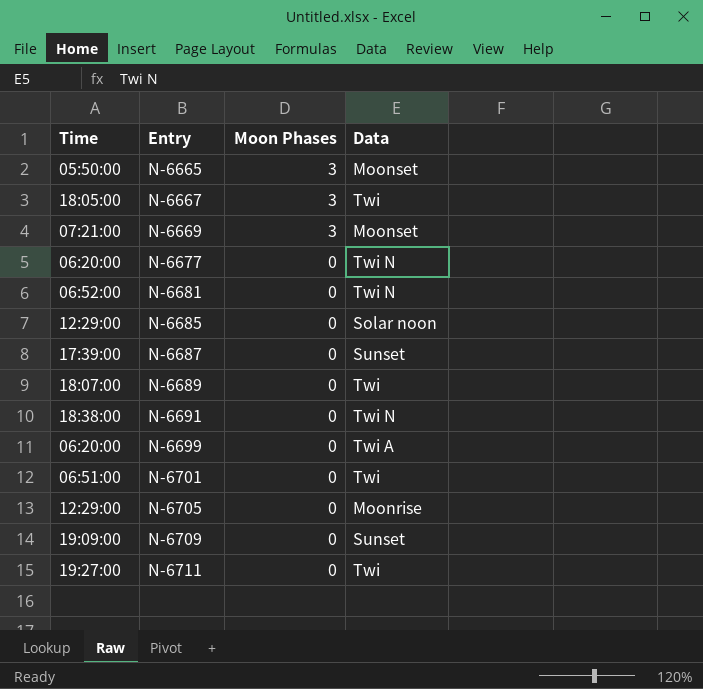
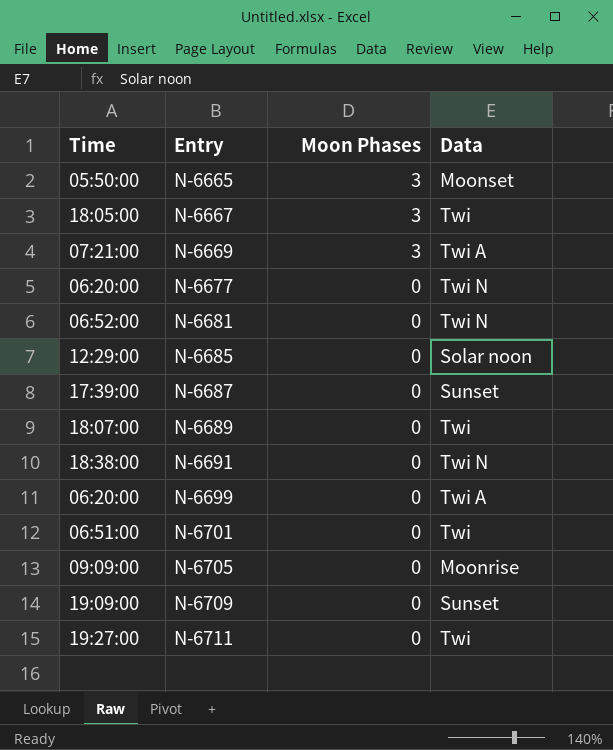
N-6669 | Data: Moonset -> Twi A
N-6705 | Time: 12:29:00 -> 09:09:00

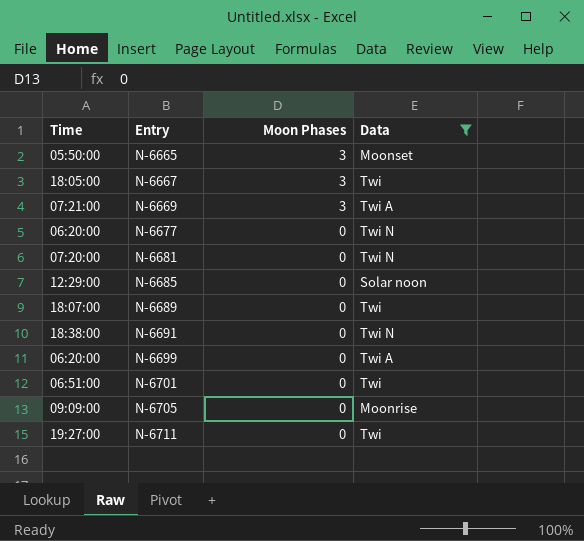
filter: none -> Data != Sunset
N-6681 | Time: 06:52:00 -> 07:20:00

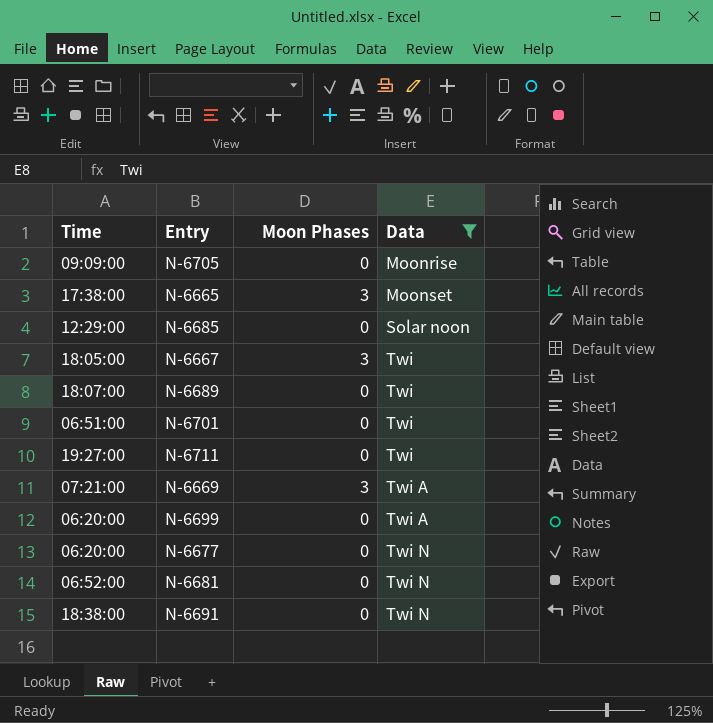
row order: Entry ascending -> Data ascending
N-6665 | Time: 05:50:00 -> 17:38:00
N-6681 | Time: 07:20:00 -> 06:52:00

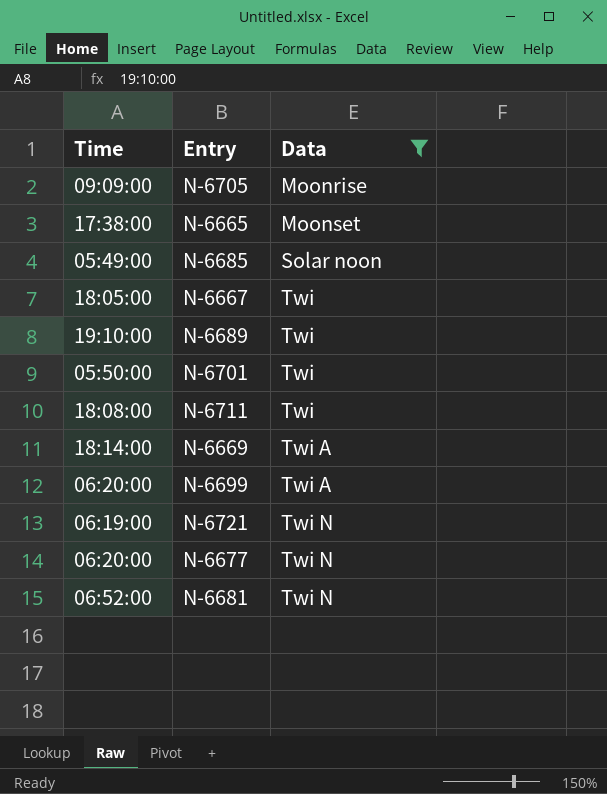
column Moon Phases | position: 3 -> none
row N-6691: 18:38:00 | 0 | Twi N -> none
N-6685 | Time: 12:29:00 -> 05:49:00
N-6689 | Time: 18:07:00 -> 19:10:00
N-6701 | Time: 06:51:00 -> 05:50:00
N-6711 | Time: 19:27:00 -> 18:08:00
N-6669 | Time: 07:21:00 -> 18:14:00
row N-6721: none -> 06:19:00 | Twi N

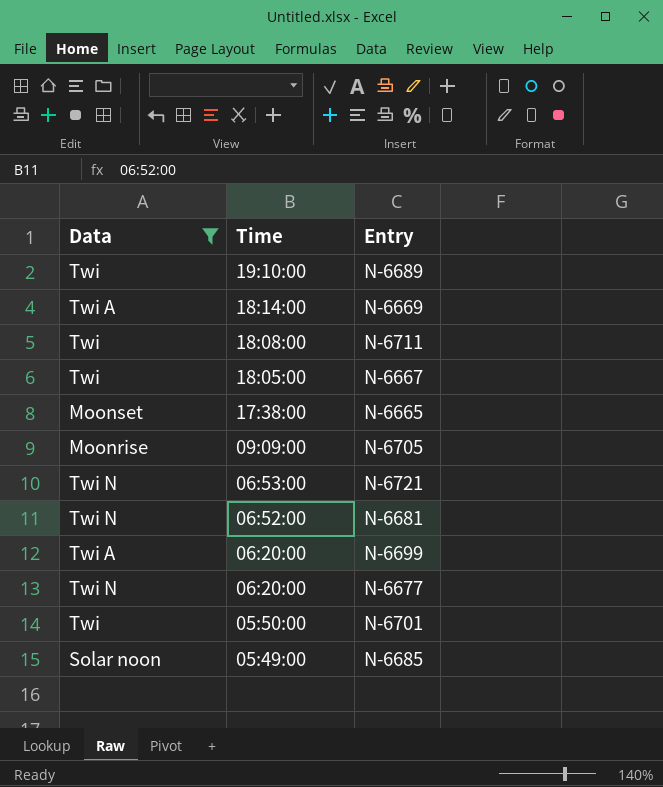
row order: Data ascending -> Time descending
column Data | position: 3 -> 1
N-6721 | Time: 06:19:00 -> 06:53:00

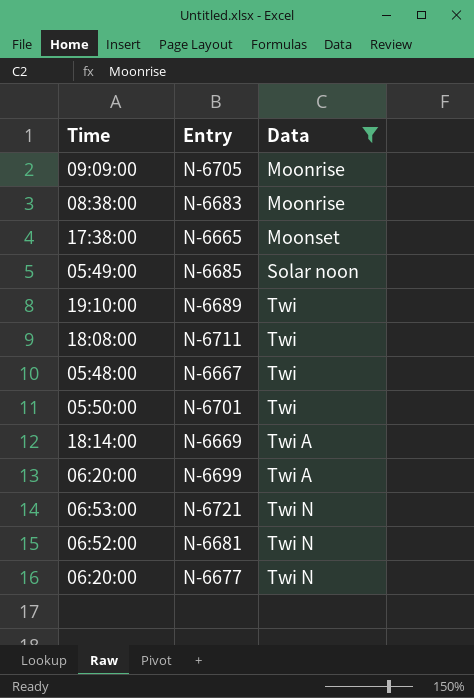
row order: Time descending -> Data ascending
column Data | position: 1 -> 3
row N-6683: none -> 08:38:00 | Moonrise
N-6667 | Time: 18:05:00 -> 05:48:00

